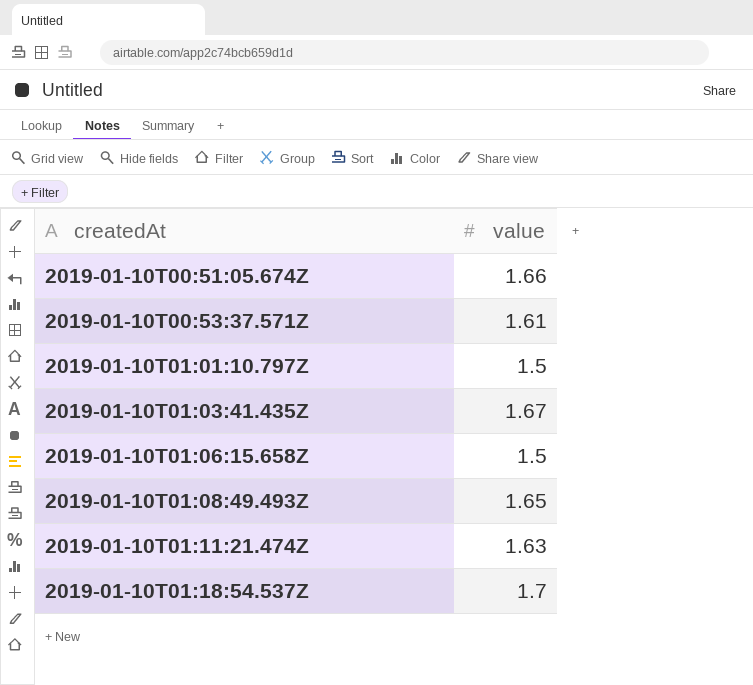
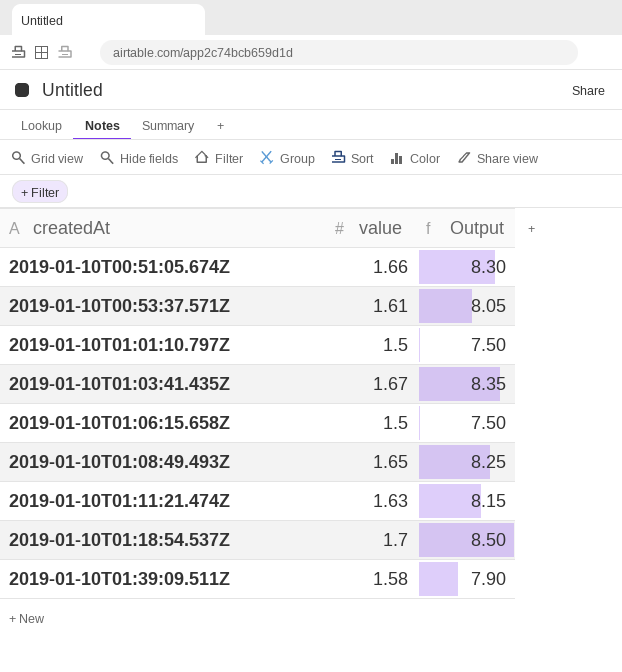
column Output | formula: none -> [value] * 5
row 2019-01-10T01:39:09.511Z: none -> 1.58 | 7.90

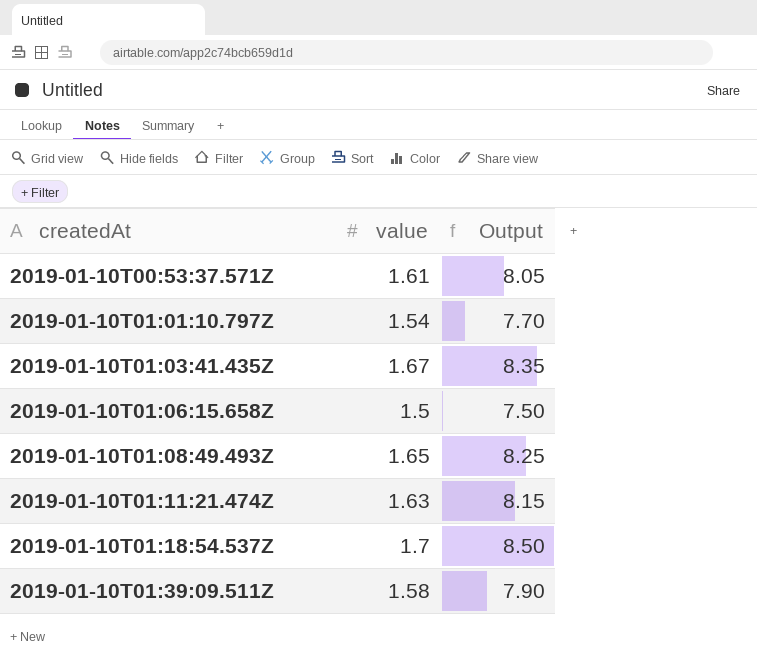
row 2019-01-10T00:51:05.674Z: 1.66 | 8.30 -> none
2019-01-10T01:01:10.797Z | value: 1.5 -> 1.54
2019-01-10T01:01:10.797Z | Output: 7.50 -> 7.70

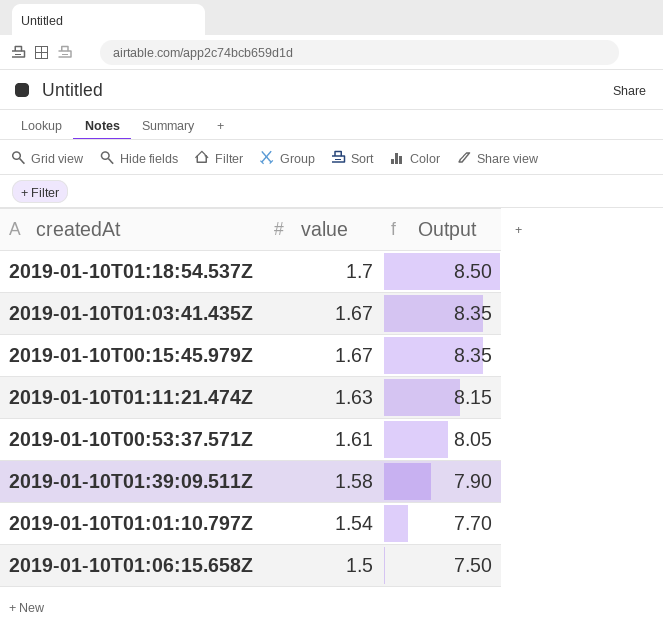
row order: createdAt ascending -> value descending
row 2019-01-10T01:08:49.493Z: 1.65 | 8.25 -> none
row 2019-01-10T00:15:45.979Z: none -> 1.67 | 8.35

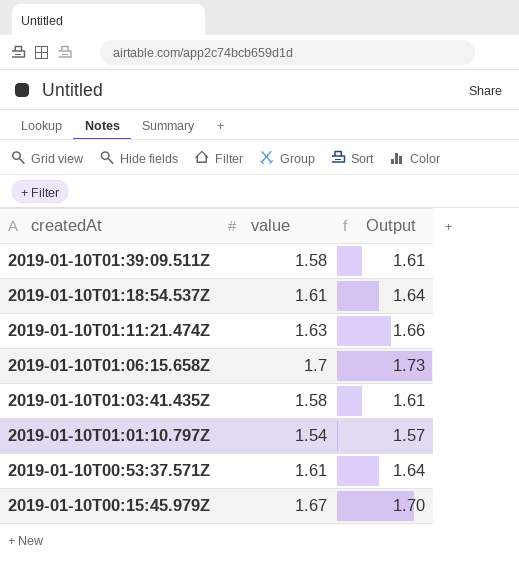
row order: value descending -> createdAt descending
column Output | formula: [value] * 5 -> [value] * 1.02
2019-01-10T01:18:54.537Z | value: 1.7 -> 1.61
2019-01-10T01:06:15.658Z | value: 1.5 -> 1.7
2019-01-10T01:03:41.435Z | value: 1.67 -> 1.58

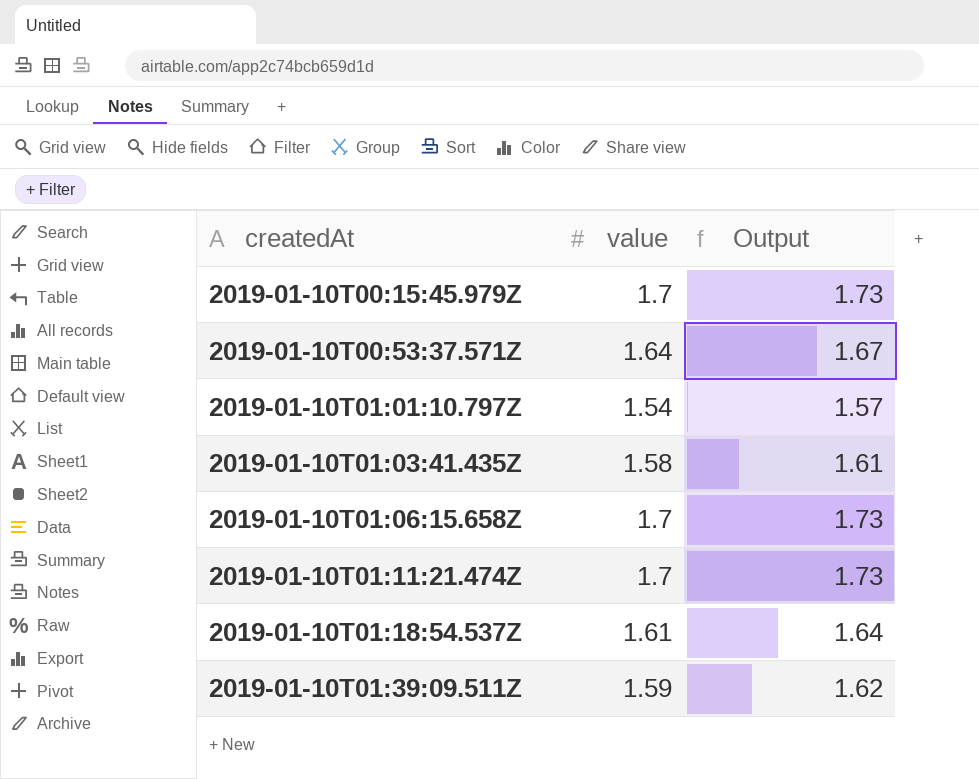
row order: createdAt descending -> createdAt ascending
2019-01-10T00:15:45.979Z | value: 1.67 -> 1.7
2019-01-10T00:15:45.979Z | Output: 1.70 -> 1.73
2019-01-10T00:53:37.571Z | value: 1.61 -> 1.64
2019-01-10T00:53:37.571Z | Output: 1.64 -> 1.67
2019-01-10T01:11:21.474Z | value: 1.63 -> 1.7
2019-01-10T01:11:21.474Z | Output: 1.66 -> 1.73
2019-01-10T01:39:09.511Z | value: 1.58 -> 1.59
2019-01-10T01:39:09.511Z | Output: 1.61 -> 1.62

